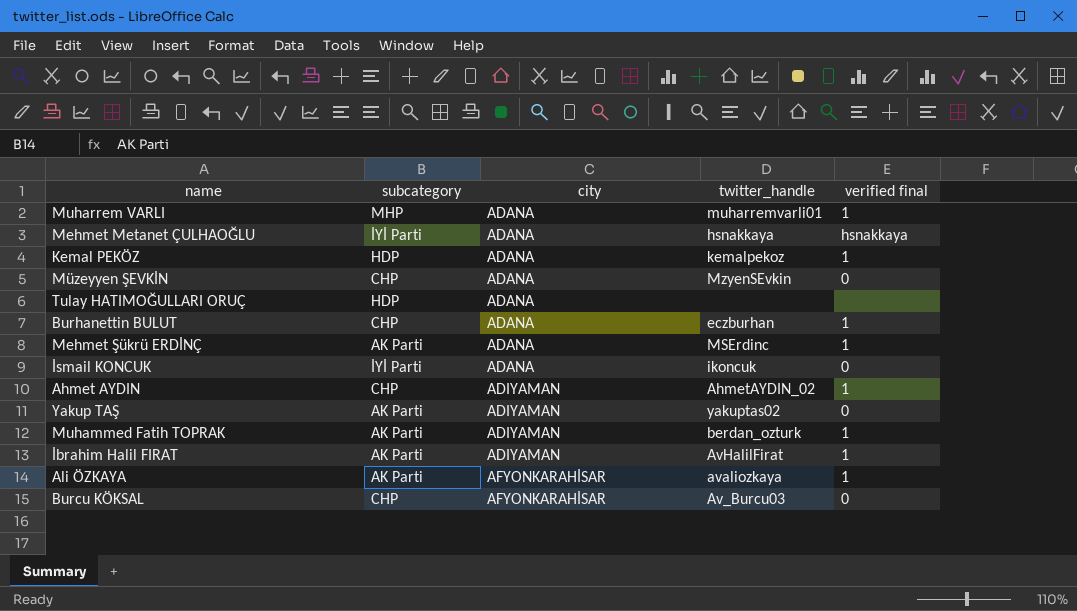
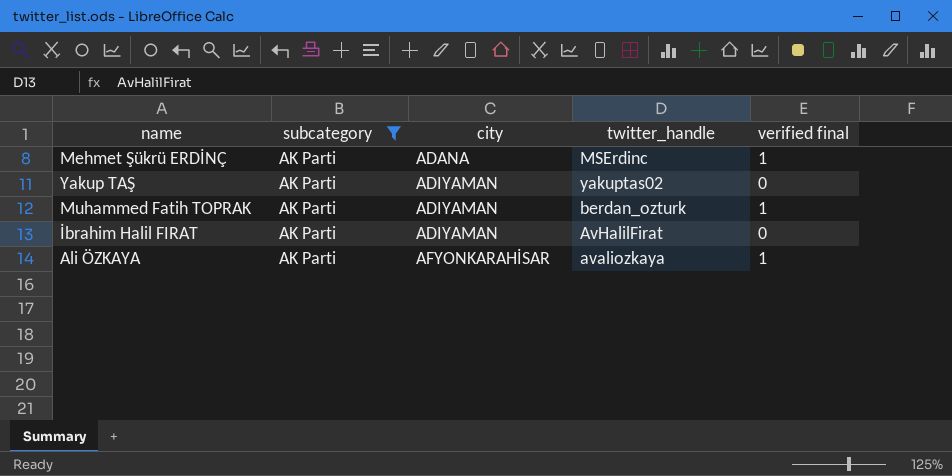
filter: none -> subcategory = AK Parti
İbrahim Halil FIRAT | verified final: 1 -> 0

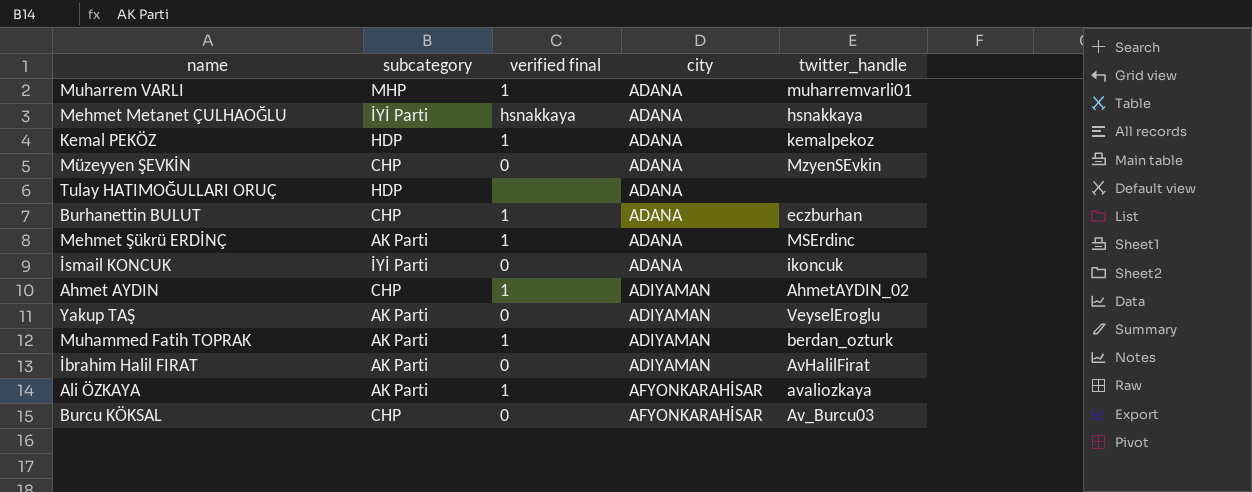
filter: subcategory = AK Parti -> none
column verified final | position: 5 -> 3
Yakup TAŞ | twitter_handle: yakuptas02 -> VeyselEroglu

